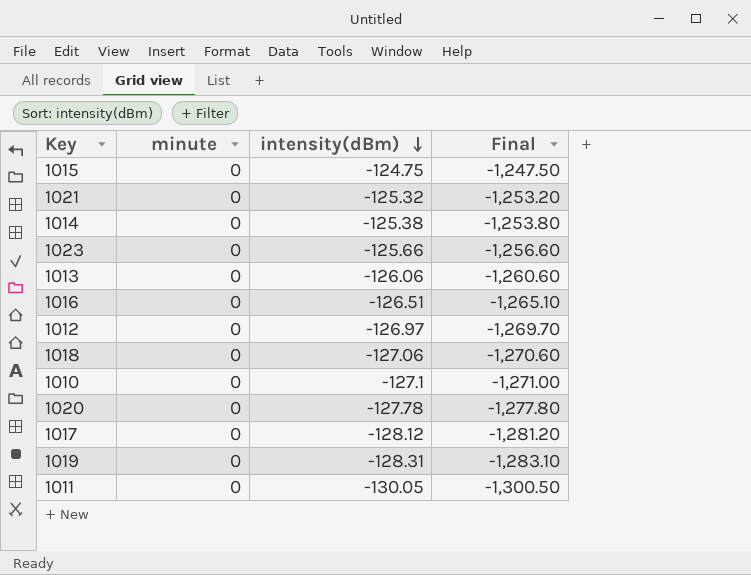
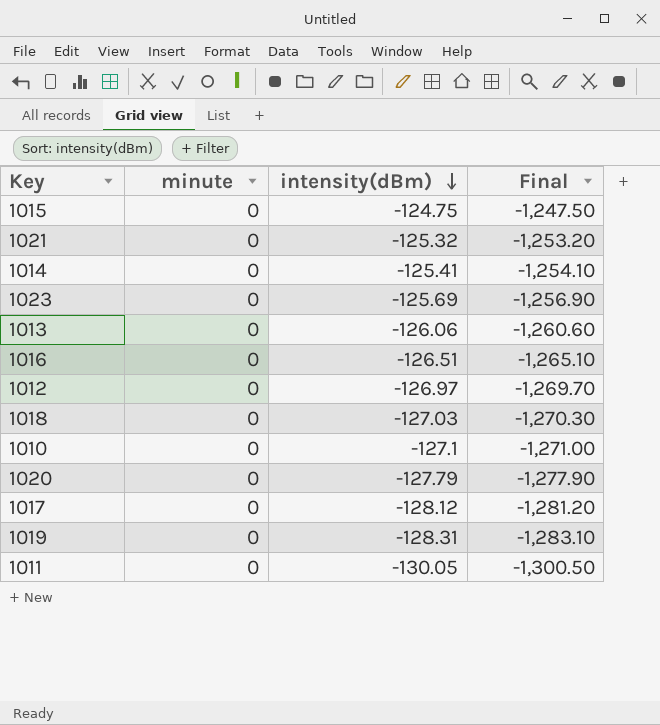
1014 | intensity(dBm): -125.38 -> -125.41
1014 | Final: -1,253.80 -> -1,254.10
1023 | intensity(dBm): -125.66 -> -125.69
1023 | Final: -1,256.60 -> -1,256.90
1018 | intensity(dBm): -127.06 -> -127.03
1018 | Final: -1,270.60 -> -1,270.30
1020 | intensity(dBm): -127.78 -> -127.79
1020 | Final: -1,277.80 -> -1,277.90

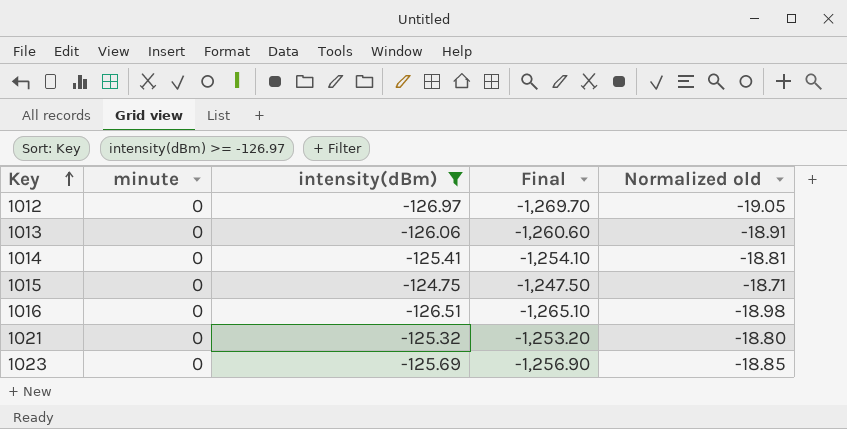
filter: none -> intensity(dBm) >= -126.97
row order: intensity(dBm) descending -> Key ascending
column Normalized old | formula: none -> [intensity(dBm)] * 0.15

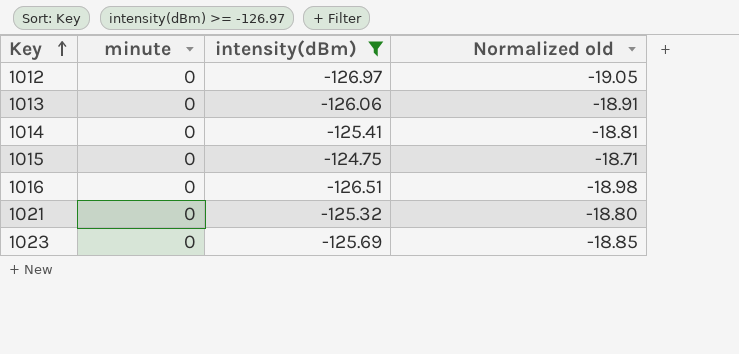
column Final | formula: [intensity(dBm)] * 10 -> none

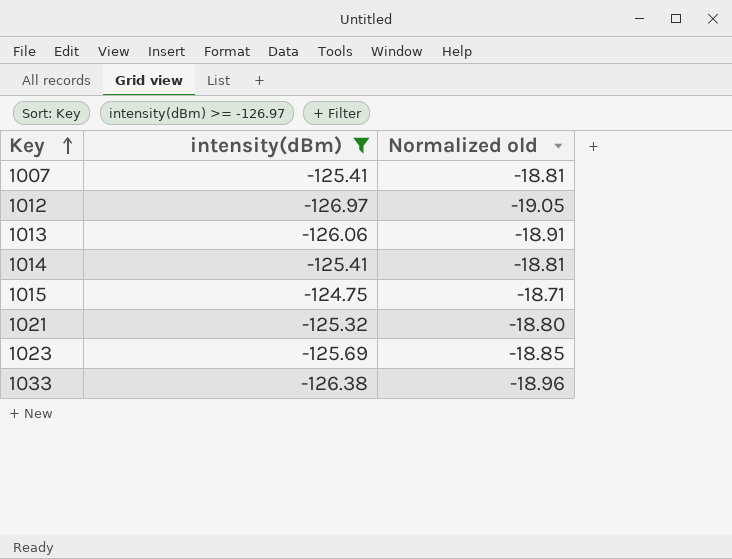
column minute | position: 2 -> none
row 1016: 0 | -126.51 | -18.98 -> none
row 1007: none -> -125.41 | -18.81
row 1033: none -> -126.38 | -18.96

